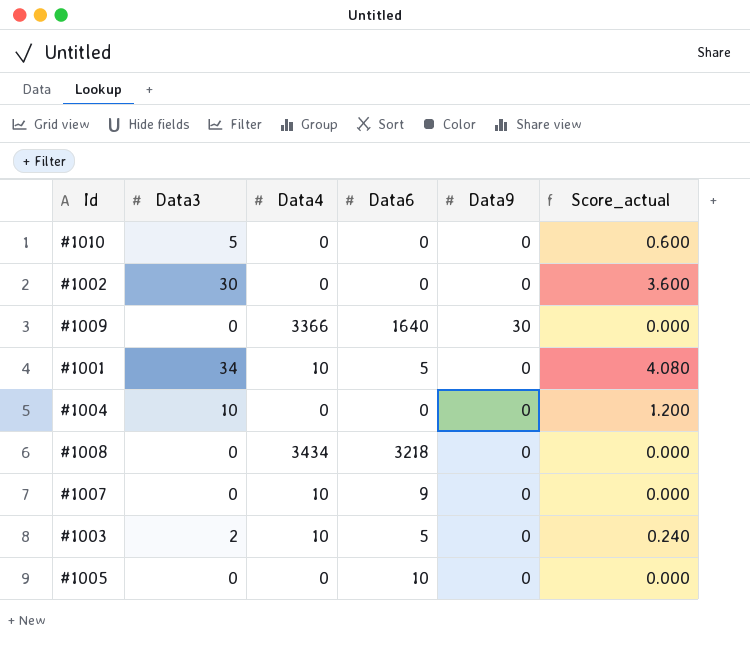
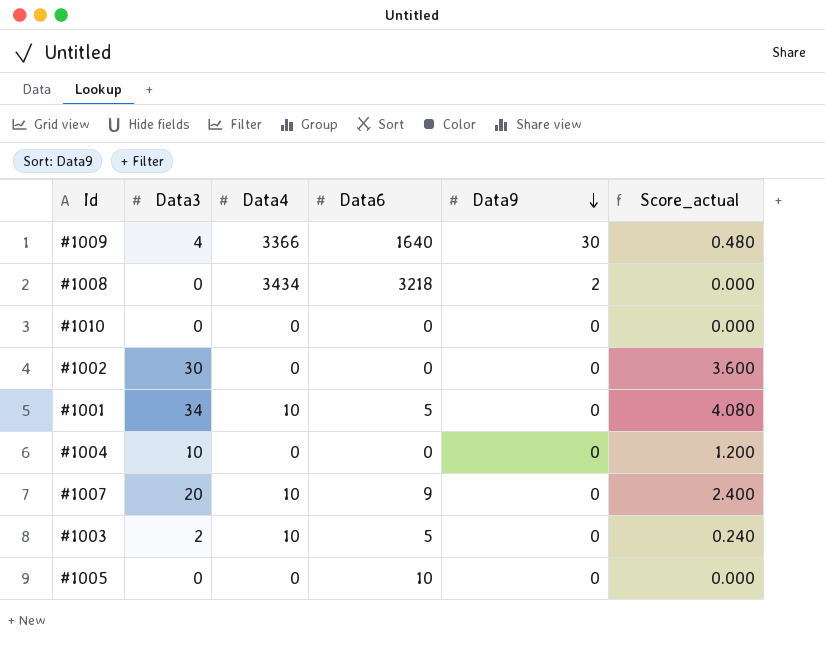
row order: none -> Data9 descending
#1009 | Data3: 0 -> 4
#1009 | Score_actual: 0.000 -> 0.480
#1008 | Data9: 0 -> 2
#1010 | Data3: 5 -> 0
#1010 | Score_actual: 0.600 -> 0.000
#1007 | Data3: 0 -> 20
#1007 | Score_actual: 0.000 -> 2.400

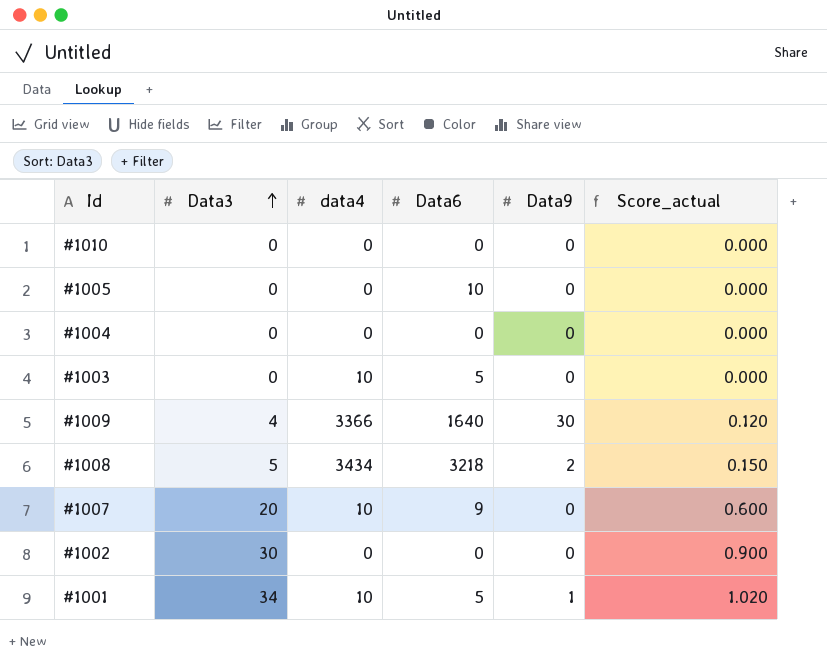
row order: Data9 descending -> Data3 ascending
column name: Data4 -> data4
column Score_actual | formula: [Data3] * 0.12 -> [Data3] * 0.03
#1004 | Data3: 10 -> 0
#1003 | Data3: 2 -> 0
#1008 | Data3: 0 -> 5
#1001 | Data9: 0 -> 1

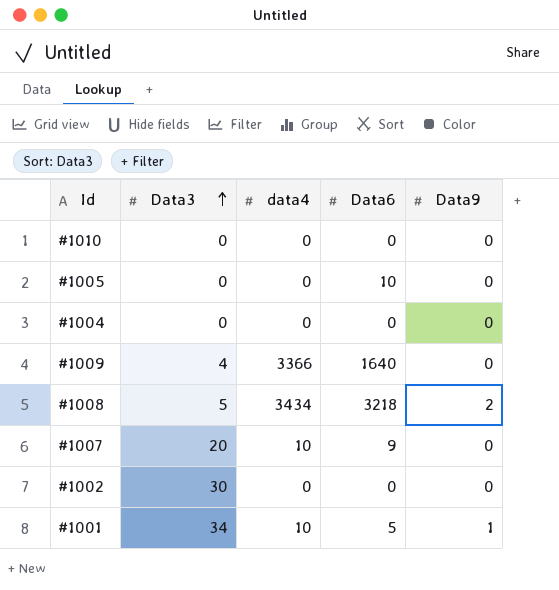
column Score_actual | formula: [Data3] * 0.03 -> none
row #1003: 0 | 10 | 5 | 0 | 0.000 -> none
#1009 | Data9: 30 -> 0

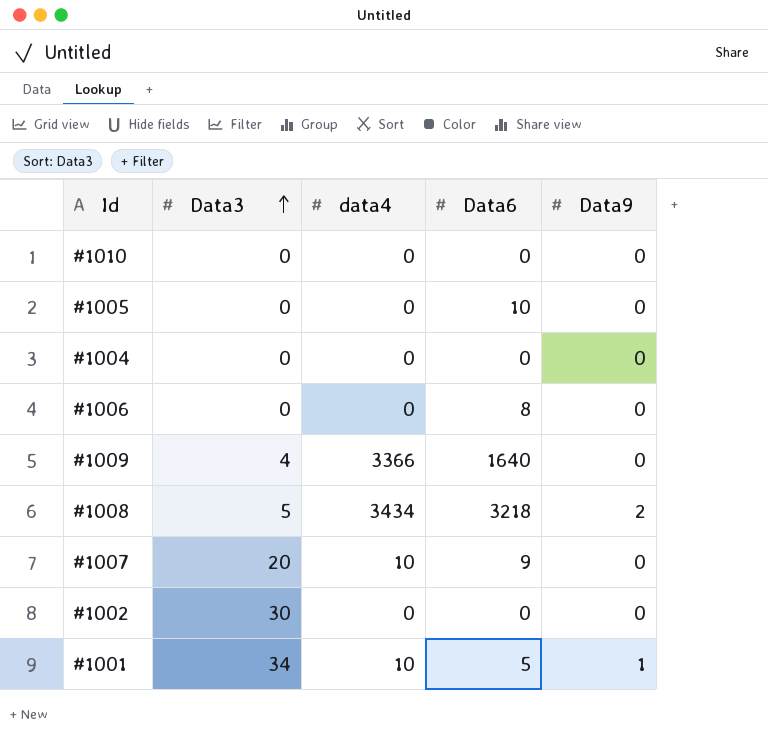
row #1006: none -> 0 | 0 | 8 | 0

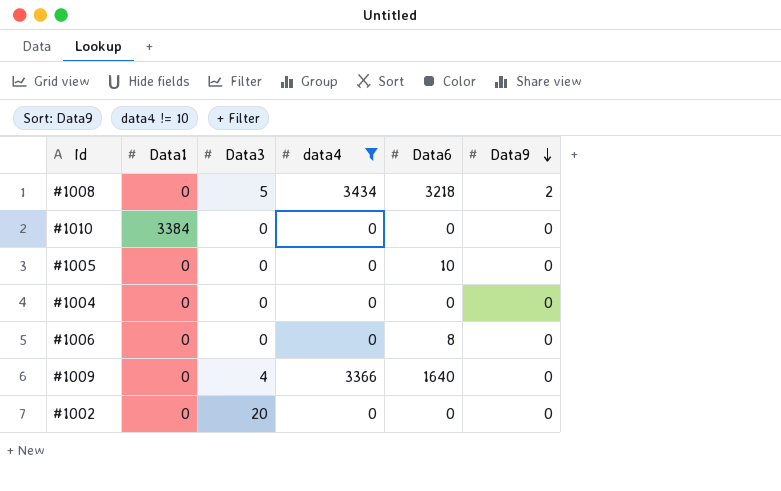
filter: none -> data4 != 10
row order: Data3 ascending -> Data9 descending
column Data1 | position: none -> 2
#1002 | Data3: 30 -> 20

